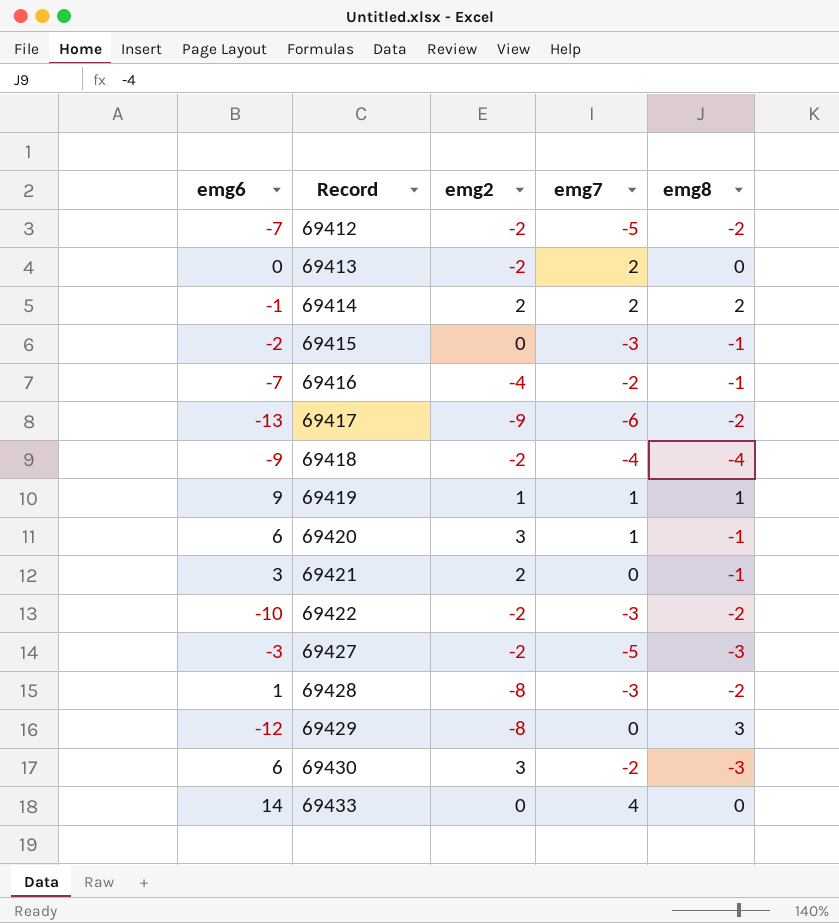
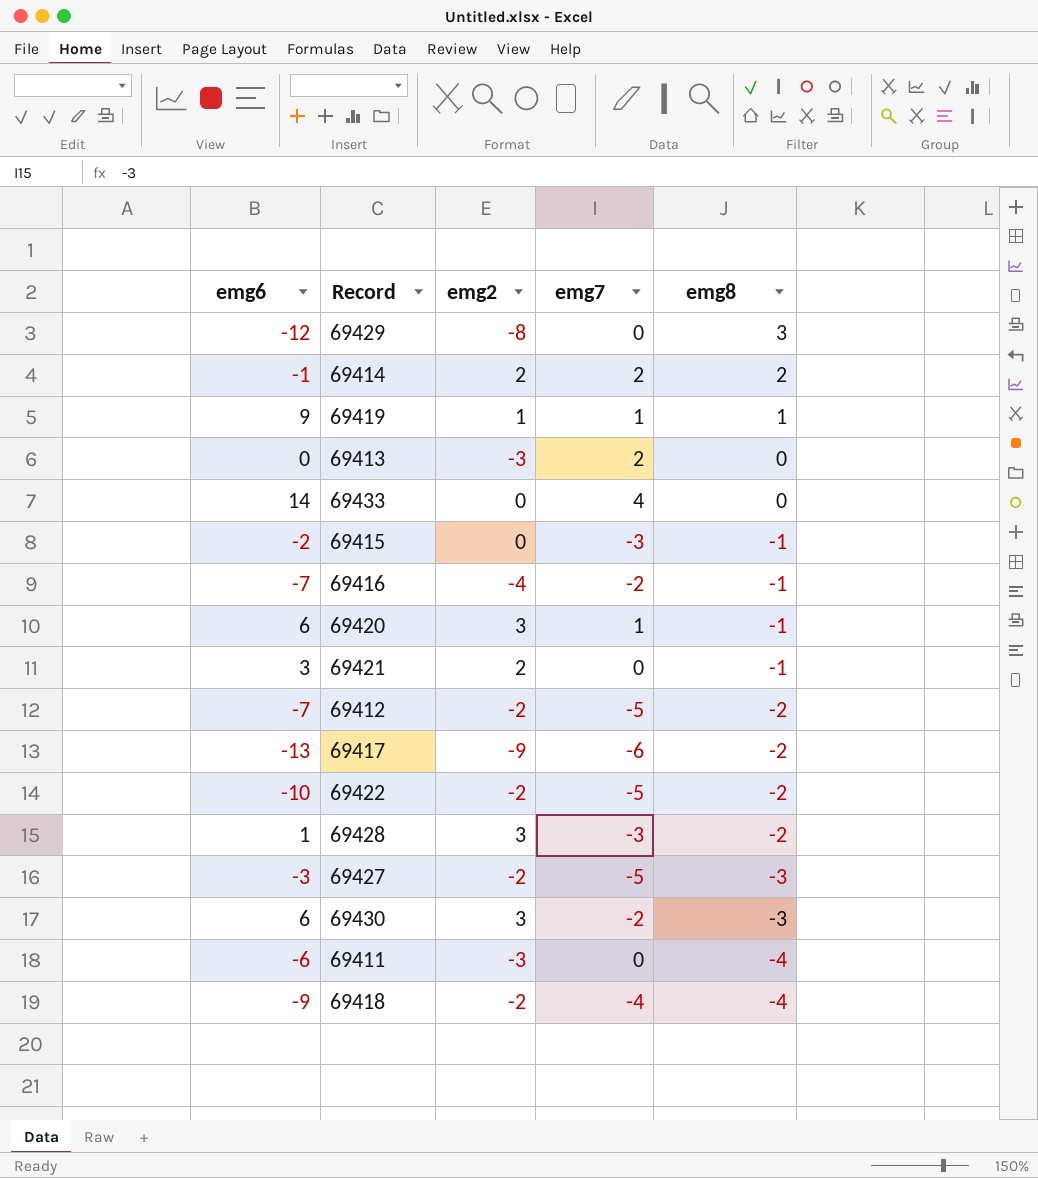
row order: Record ascending -> emg8 descending
69413 | emg2: -2 -> -3
69422 | emg7: -3 -> -5
69428 | emg2: -8 -> 3
row 69411: none -> -6 | -3 | 0 | -4

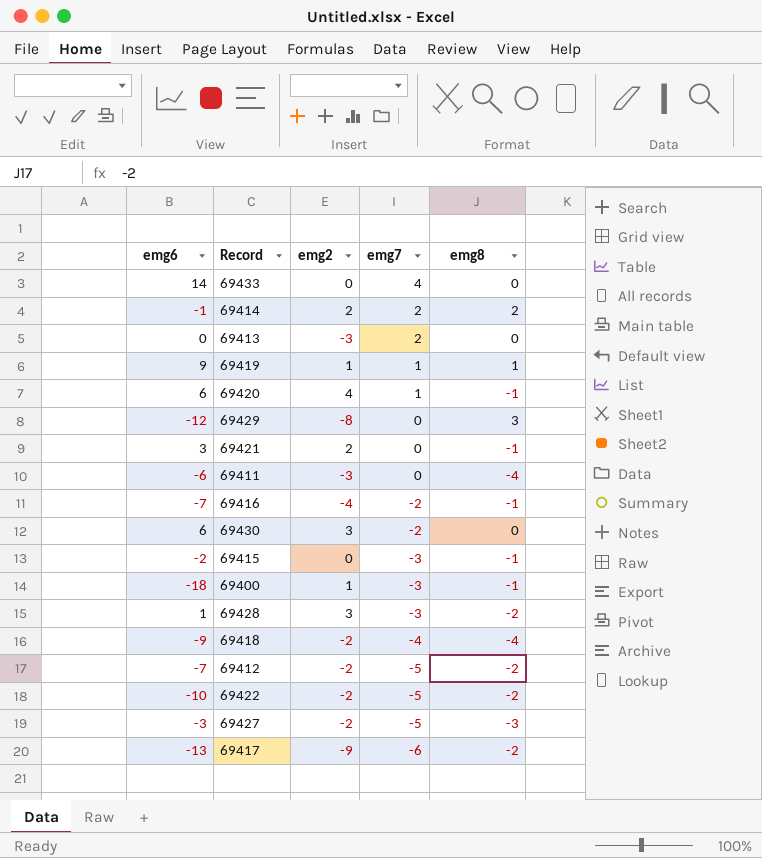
row order: emg8 descending -> emg7 descending
69420 | emg2: 3 -> 4
69430 | emg8: -3 -> 0
row 69400: none -> -18 | 1 | -3 | -1

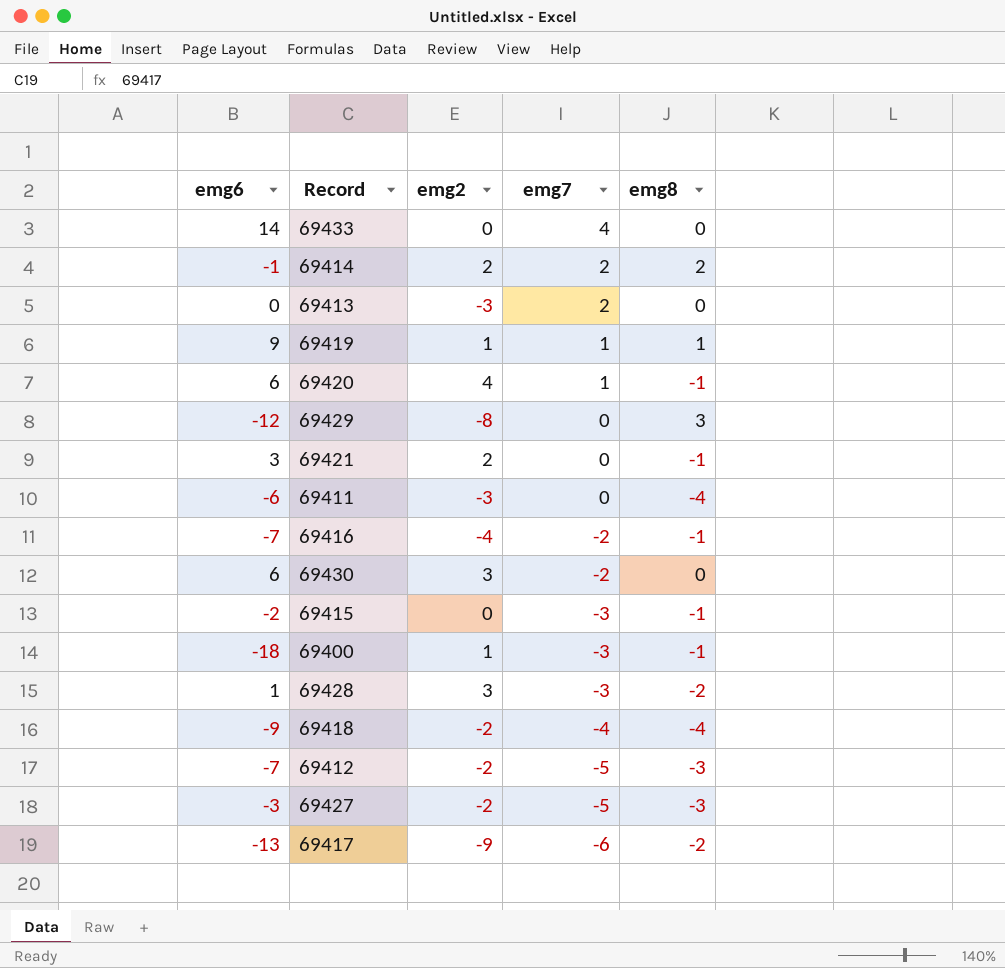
row 69422: -10 | -2 | -5 | -2 -> none
69412 | emg8: -2 -> -3

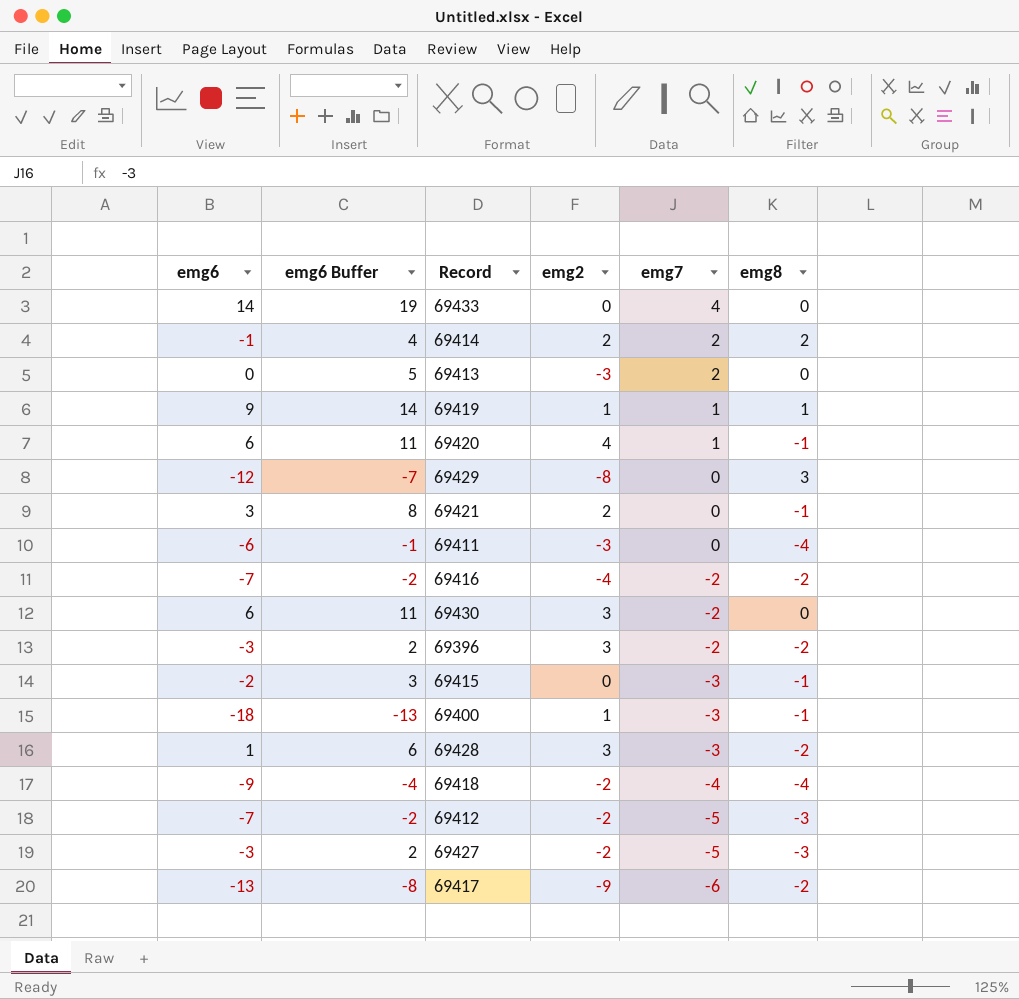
column emg6 Buffer | formula: none -> [emg6] + 5
69416 | emg8: -1 -> -2
row 69396: none -> -3 | 2 | 3 | -2 | -2

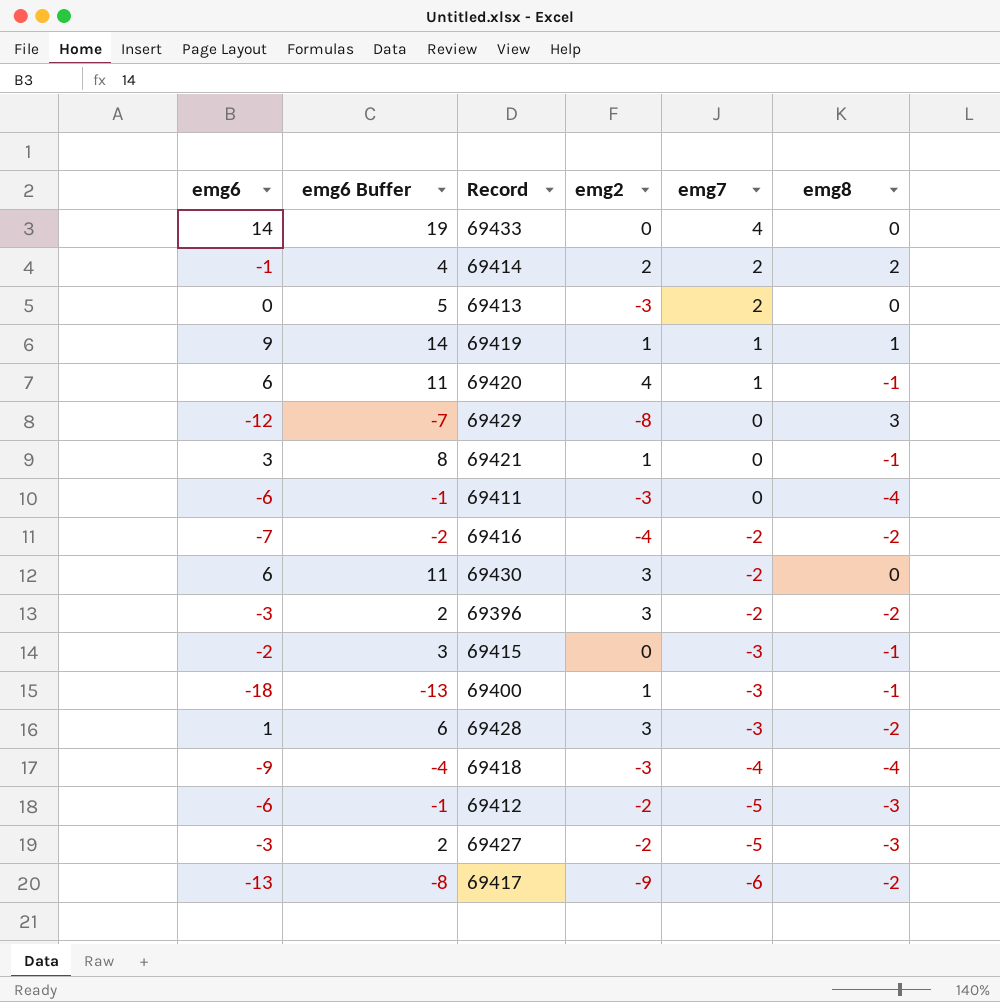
69421 | emg2: 2 -> 1
69418 | emg2: -2 -> -3
69412 | emg6: -7 -> -6
69412 | emg6 Buffer: -2 -> -1

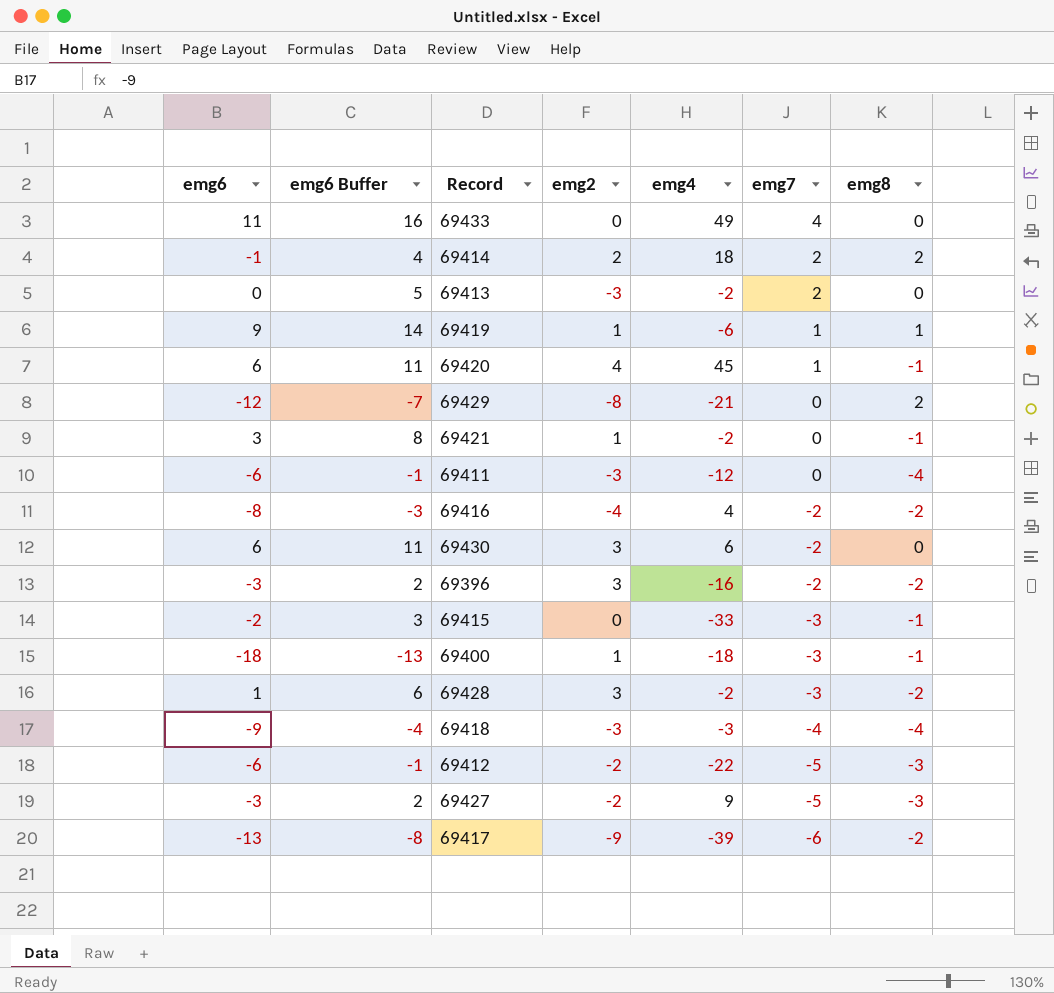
column emg4 | position: none -> 5
69433 | emg6: 14 -> 11
69433 | emg6 Buffer: 19 -> 16
69429 | emg8: 3 -> 2
69416 | emg6: -7 -> -8
69416 | emg6 Buffer: -2 -> -3

